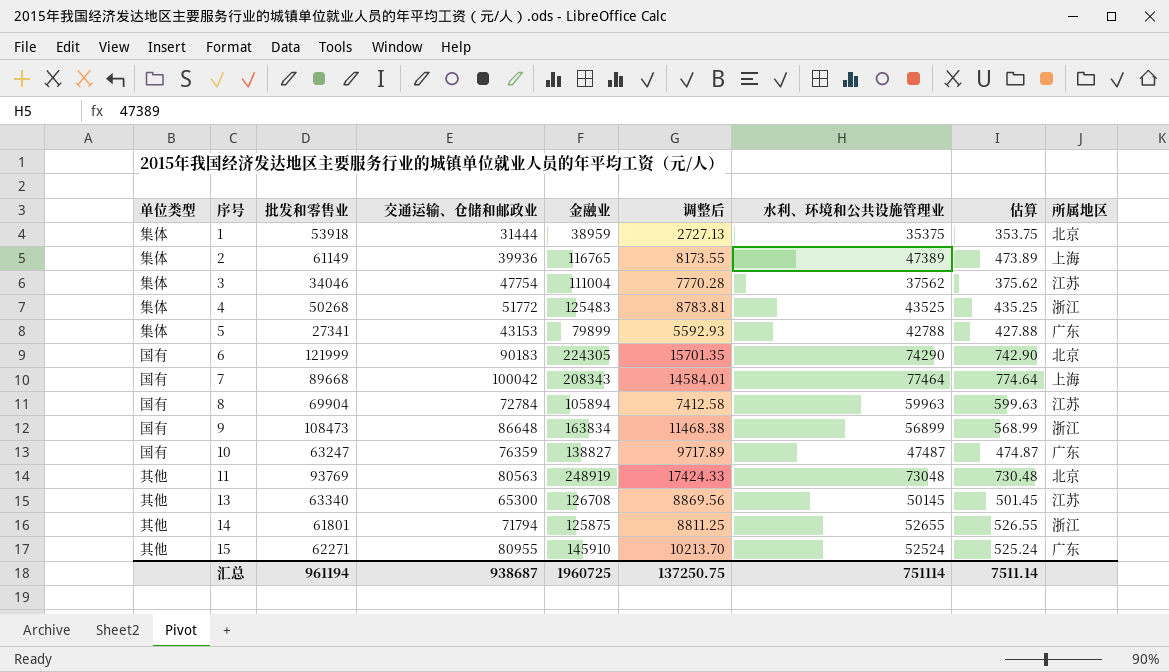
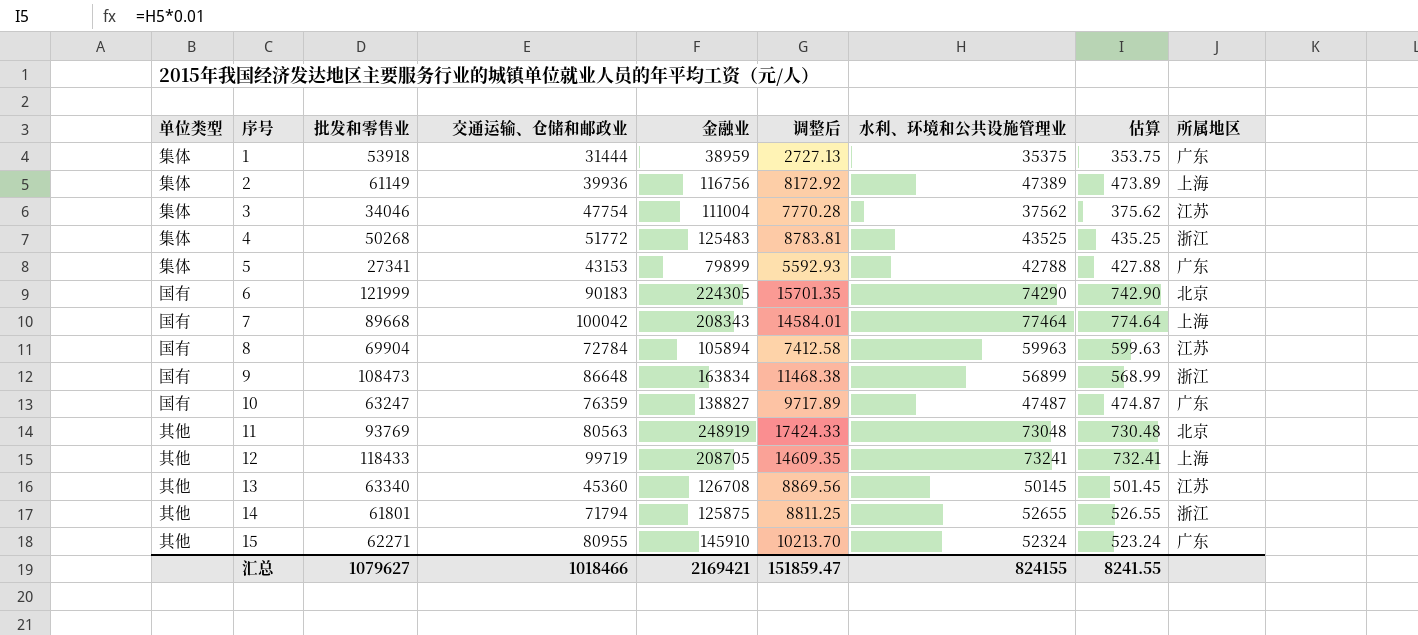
1 | 所属地区: 北京 -> 广东
2 | 金融业: 116765 -> 116756
2 | 调整后: 8173.55 -> 8172.92
row 12: none -> 其他 | 118433 | 99719 | 208705 | 14609.35 | 73241 | 732.41 | 上海
13 | 交通运输、仓储和邮政业: 65300 -> 45360
15 | 水利、环境和公共设施管理业: 52524 -> 52324
15 | 估算: 525.24 -> 523.24
汇总 | 批发和零售业: 961194 -> 1079627
汇总 | 交通运输、仓储和邮政业: 938687 -> 1018466
汇总 | 金融业: 1960725 -> 2169421
汇总 | 调整后: 137250.75 -> 151859.47
汇总 | 水利、环境和公共设施管理业: 751114 -> 824155
汇总 | 估算: 7511.14 -> 8241.55

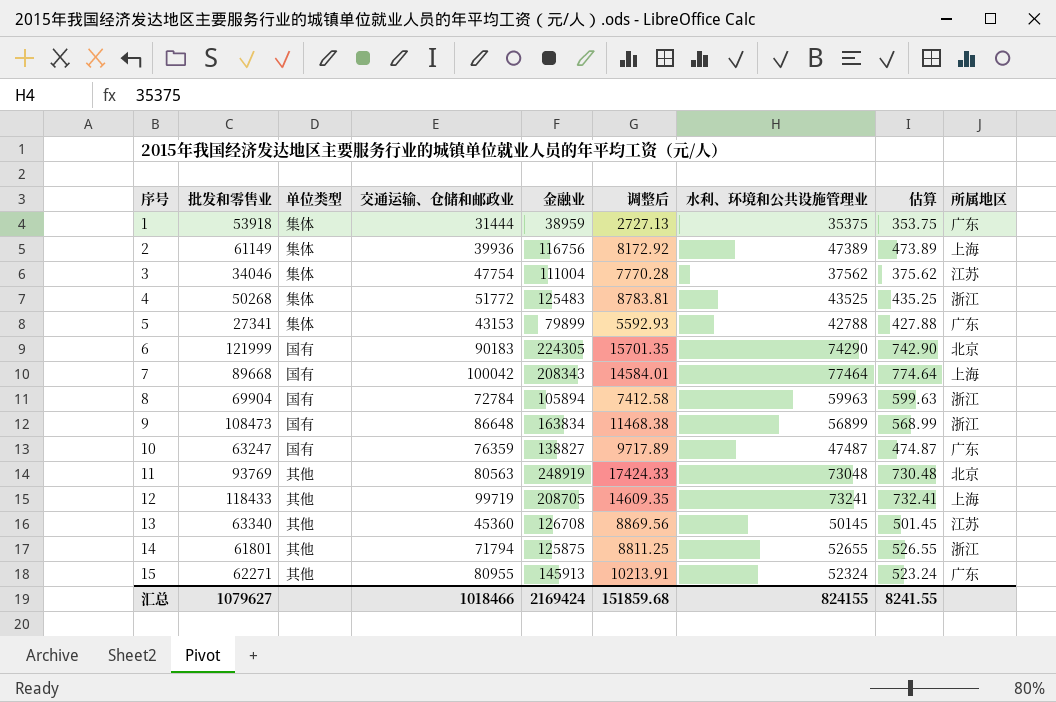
column 单位类型 | position: 1 -> 3
8 | 所属地区: 江苏 -> 浙江
15 | 金融业: 145910 -> 145913
15 | 调整后: 10213.70 -> 10213.91
汇总 | 金融业: 2169421 -> 2169424
汇总 | 调整后: 151859.47 -> 151859.68

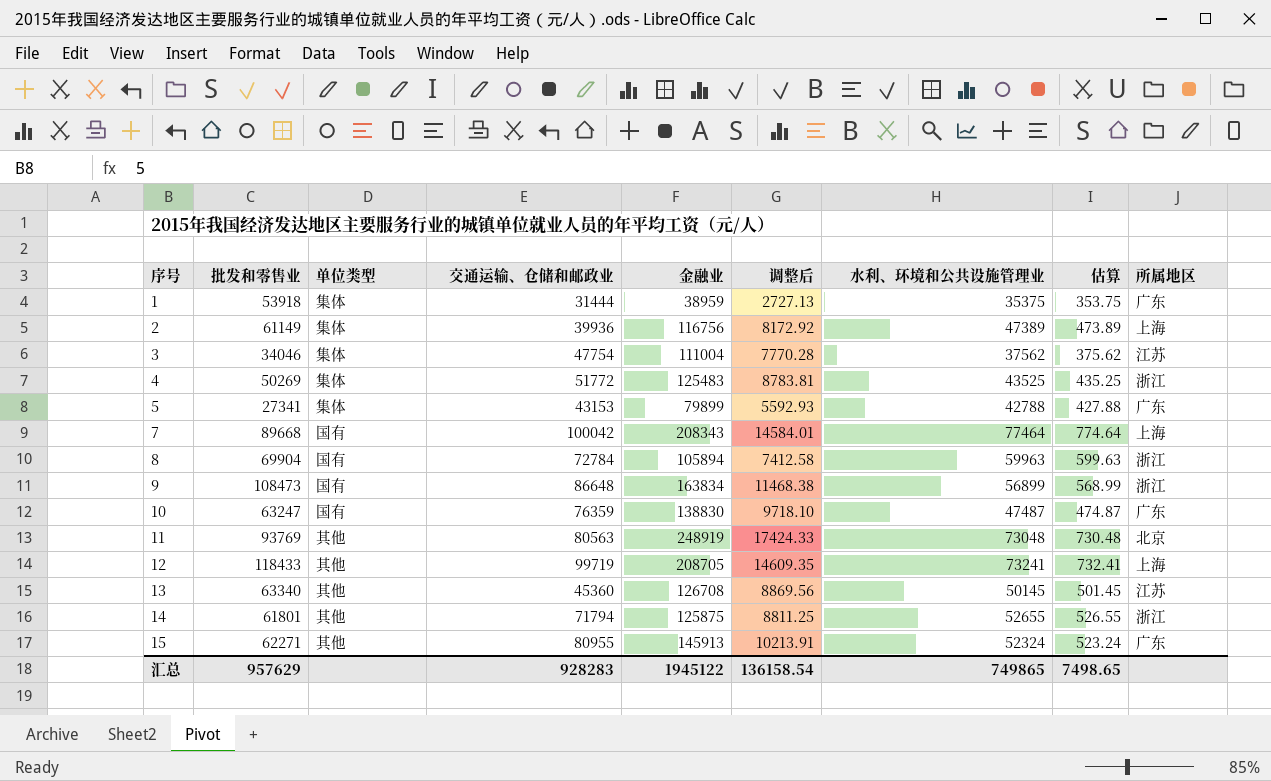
row 6: 121999 | 国有 | 90183 | 224305 | 15701.35 | 74290 | 742.90 | 北京 -> none
4 | 批发和零售业: 50268 -> 50269
10 | 金融业: 138827 -> 138830
10 | 调整后: 9717.89 -> 9718.10
汇总 | 批发和零售业: 1079627 -> 957629
汇总 | 交通运输、仓储和邮政业: 1018466 -> 928283
汇总 | 金融业: 2169424 -> 1945122
汇总 | 调整后: 151859.68 -> 136158.54
汇总 | 水利、环境和公共设施管理业: 824155 -> 749865
汇总 | 估算: 8241.55 -> 7498.65

